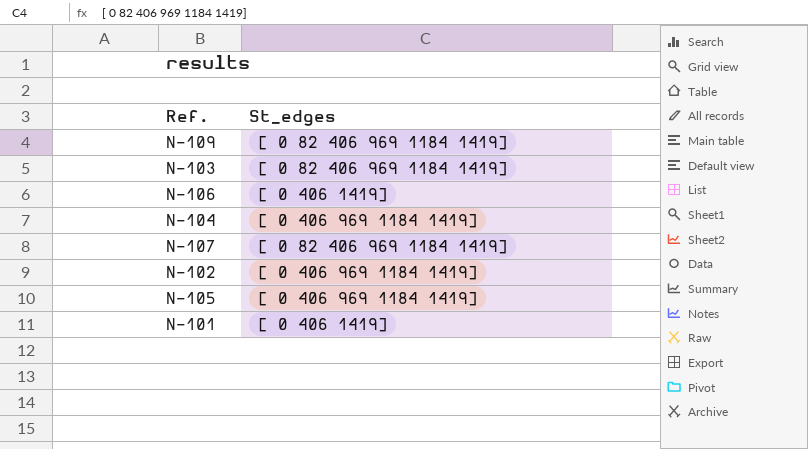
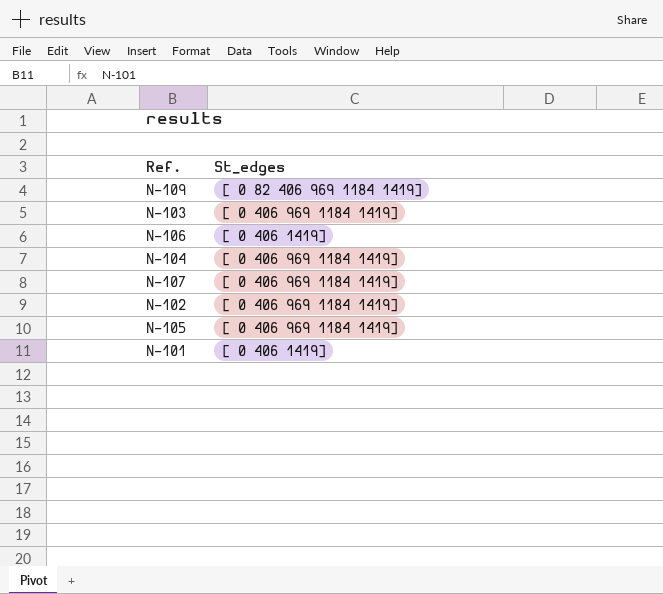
N-103 | St_edges: [ 0 82 406 969 1184 1419] -> [ 0 406 969 1184 1419]
N-107 | St_edges: [ 0 82 406 969 1184 1419] -> [ 0 406 969 1184 1419]

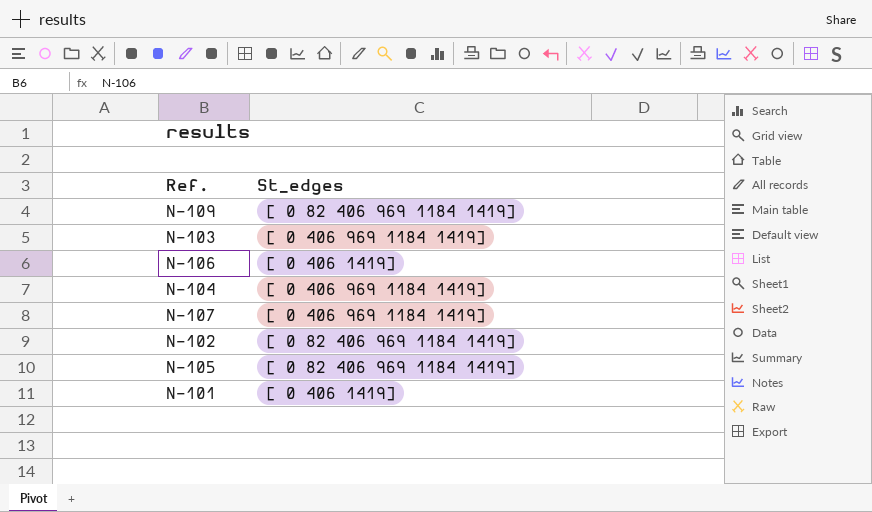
N-102 | St_edges: [ 0 406 969 1184 1419] -> [ 0 82 406 969 1184 1419]
N-105 | St_edges: [ 0 406 969 1184 1419] -> [ 0 82 406 969 1184 1419]

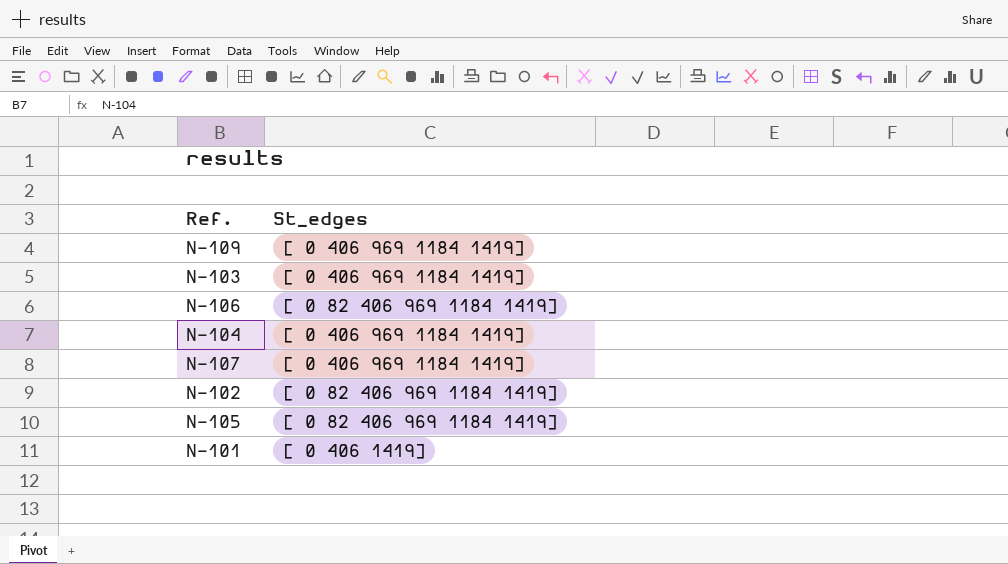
N-109 | St_edges: [ 0 82 406 969 1184 1419] -> [ 0 406 969 1184 1419]
N-106 | St_edges: [ 0 406 1419] -> [ 0 82 406 969 1184 1419]

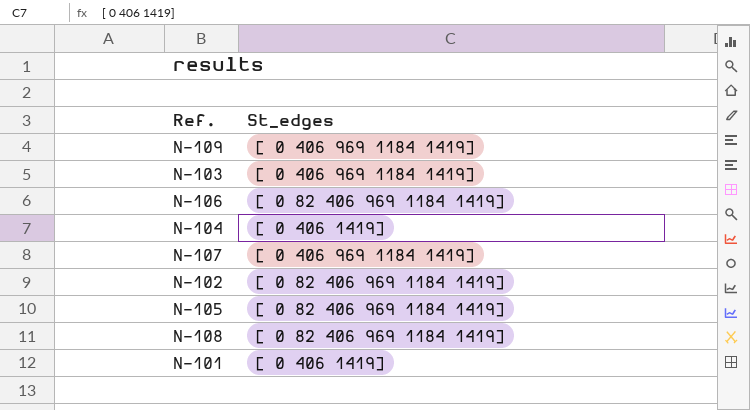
N-104 | St_edges: [ 0 406 969 1184 1419] -> [ 0 406 1419]
row N-108: none -> [ 0 82 406 969 1184 1419]

